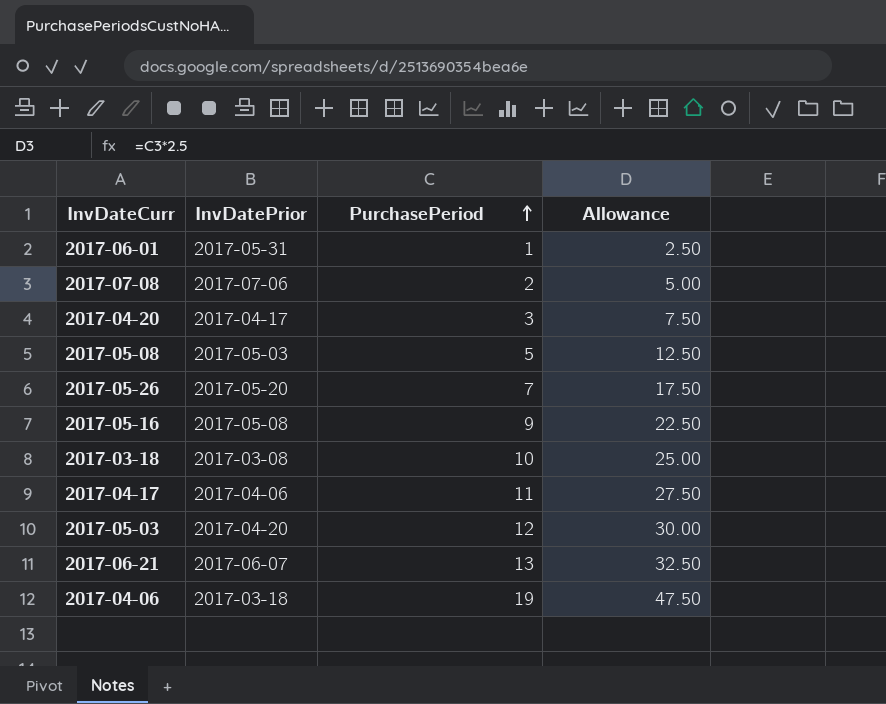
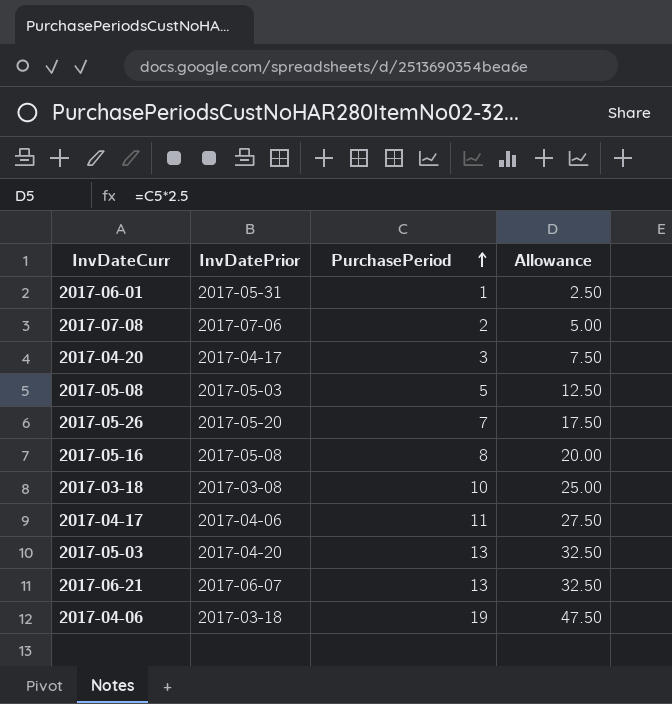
2017-05-16 | PurchasePeriod: 9 -> 8
2017-05-16 | Allowance: 22.50 -> 20.00
2017-05-03 | PurchasePeriod: 12 -> 13
2017-05-03 | Allowance: 30.00 -> 32.50

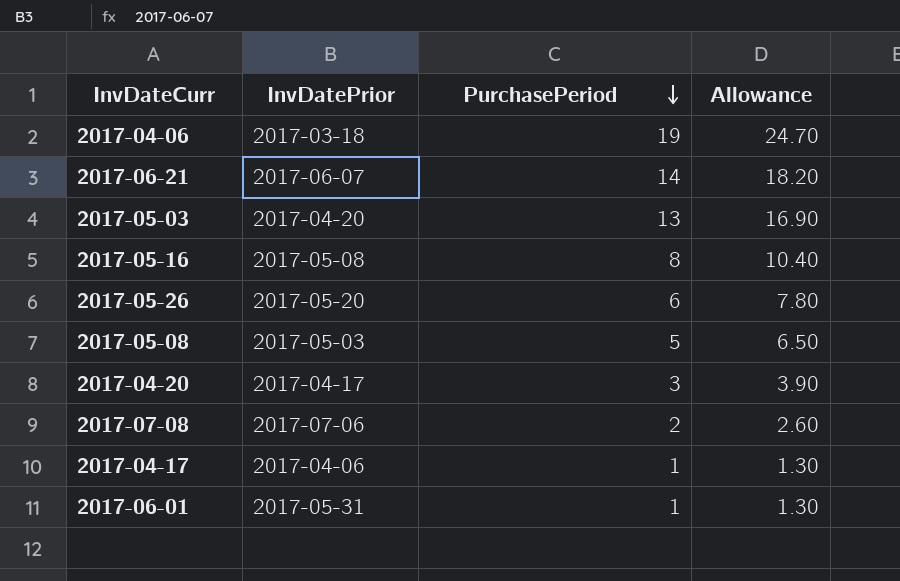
row order: PurchasePeriod ascending -> PurchasePeriod descending
column Allowance | formula: [PurchasePeriod] * 2.5 -> [PurchasePeriod] * 1.3
row 2017-03-18: 2017-03-08 | 10 | 25.00 -> none
2017-06-21 | PurchasePeriod: 13 -> 14
2017-05-26 | PurchasePeriod: 7 -> 6
2017-04-17 | PurchasePeriod: 11 -> 1

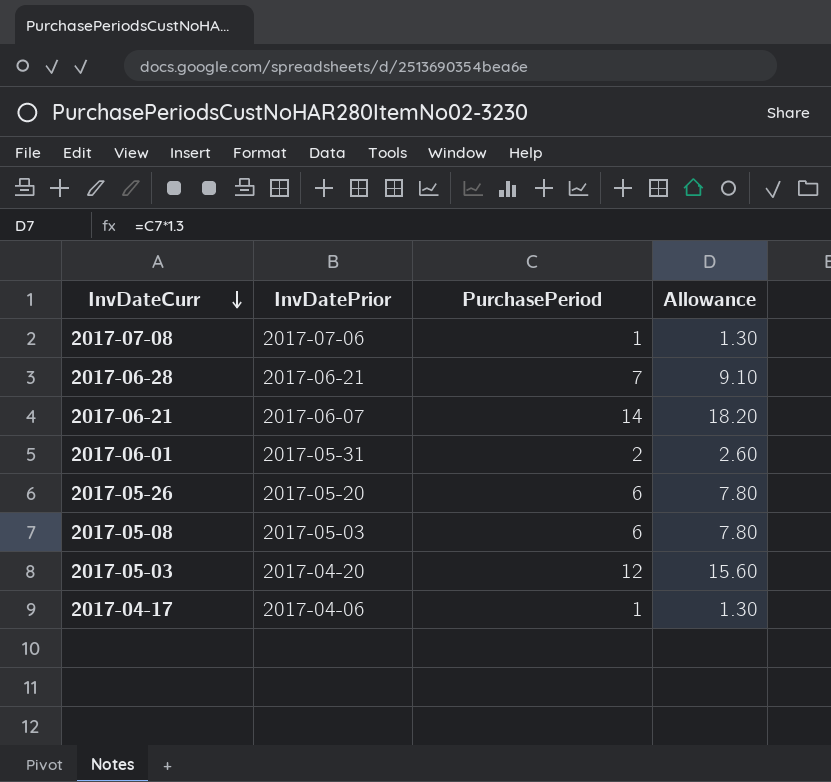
row order: PurchasePeriod descending -> InvDateCurr descending
row 2017-04-06: 2017-03-18 | 19 | 24.70 -> none
row 2017-05-16: 2017-05-08 | 8 | 10.40 -> none
row 2017-04-20: 2017-04-17 | 3 | 3.90 -> none
2017-07-08 | PurchasePeriod: 2 -> 1
2017-07-08 | Allowance: 2.60 -> 1.30
row 2017-06-28: none -> 2017-06-21 | 7 | 9.10
2017-06-01 | PurchasePeriod: 1 -> 2
2017-06-01 | Allowance: 1.30 -> 2.60
2017-05-08 | PurchasePeriod: 5 -> 6
2017-05-08 | Allowance: 6.50 -> 7.80
2017-05-03 | PurchasePeriod: 13 -> 12
2017-05-03 | Allowance: 16.90 -> 15.60

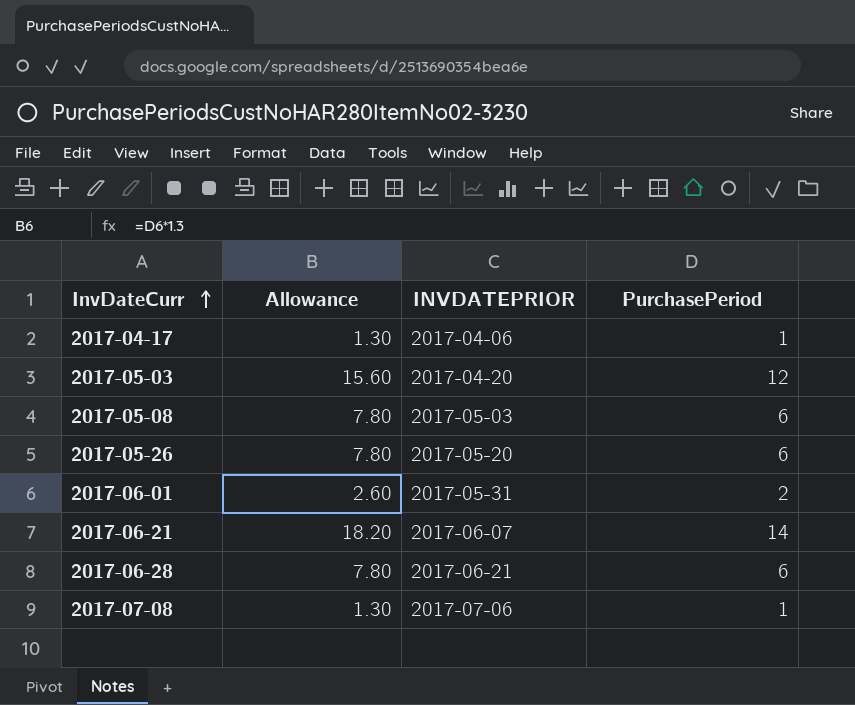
row order: InvDateCurr descending -> InvDateCurr ascending
column Allowance | position: 4 -> 2
column name: InvDatePrior -> INVDATEPRIOR
2017-06-28 | Allowance: 9.10 -> 7.80
2017-06-28 | PurchasePeriod: 7 -> 6

